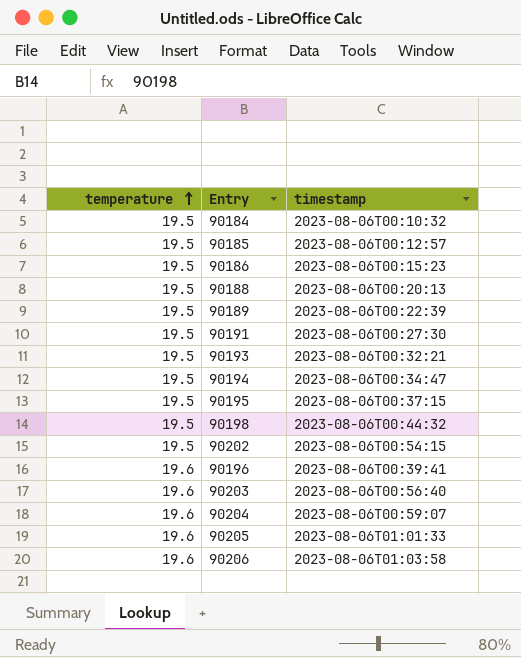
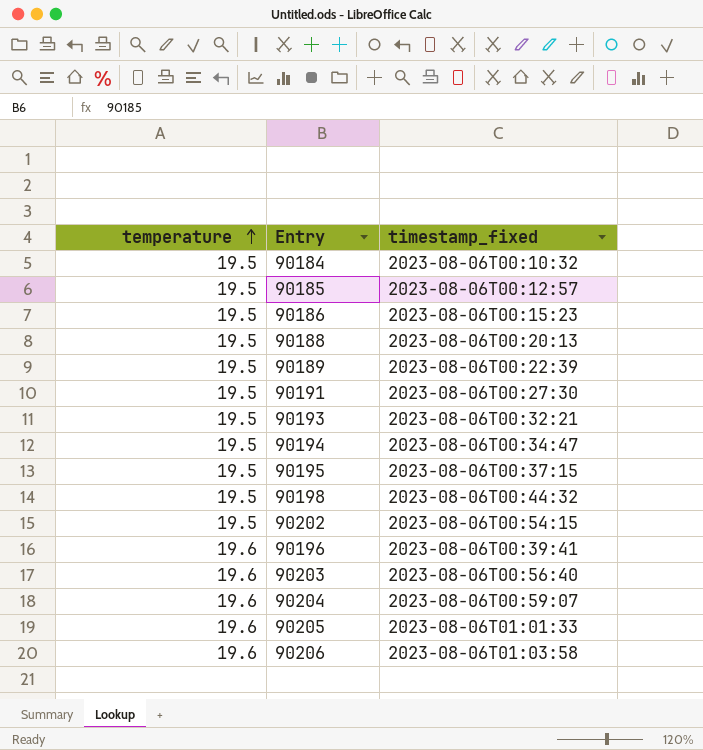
column name: timestamp -> timestamp_fixed

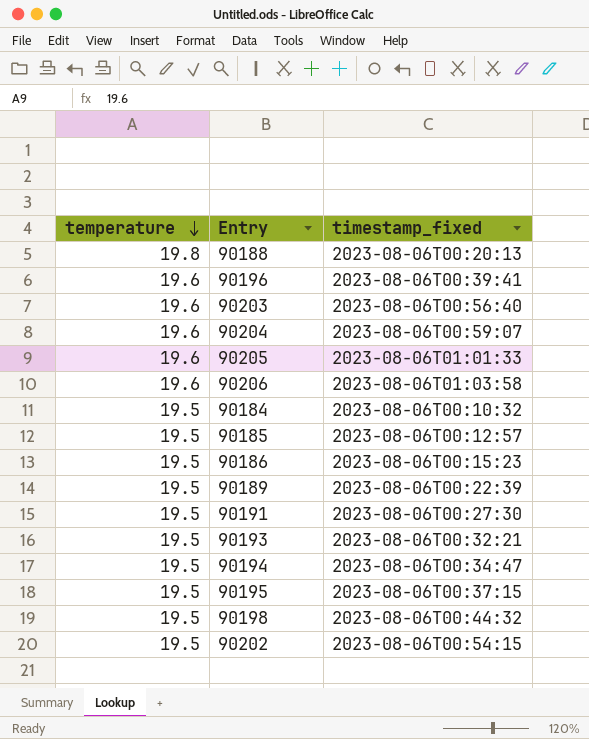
row order: temperature ascending -> temperature descending
90188 | temperature: 19.5 -> 19.8

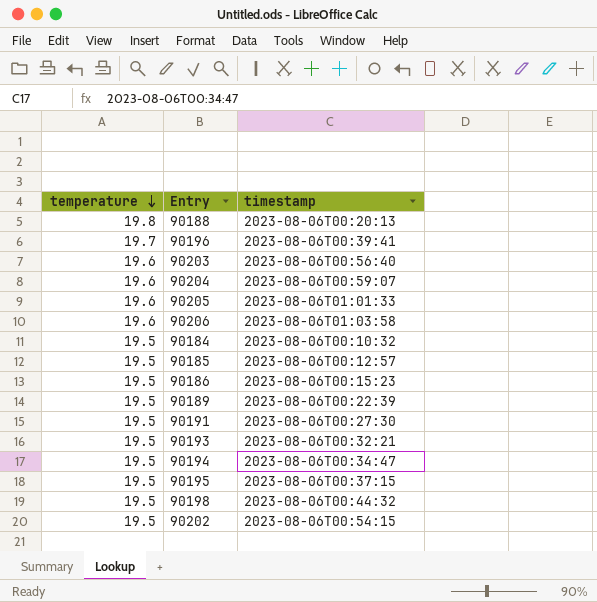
column name: timestamp_fixed -> timestamp
90196 | temperature: 19.6 -> 19.7

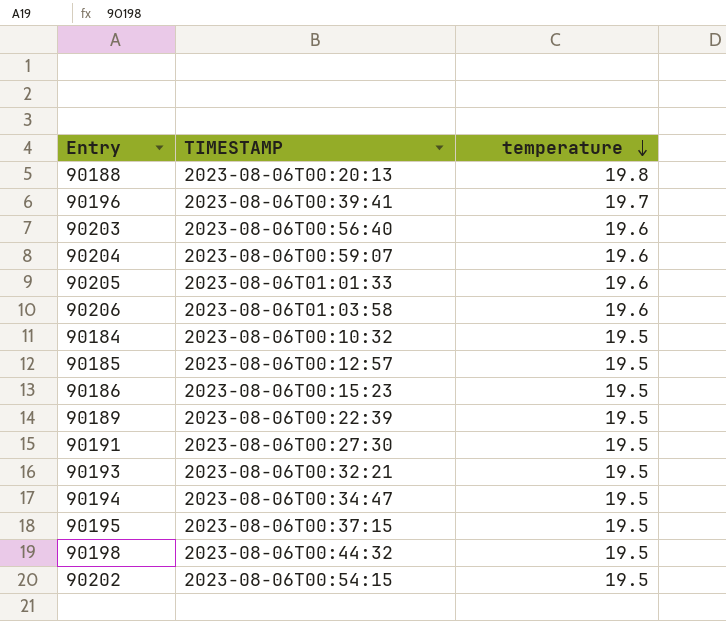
column name: timestamp -> TIMESTAMP
column temperature | position: 1 -> 3

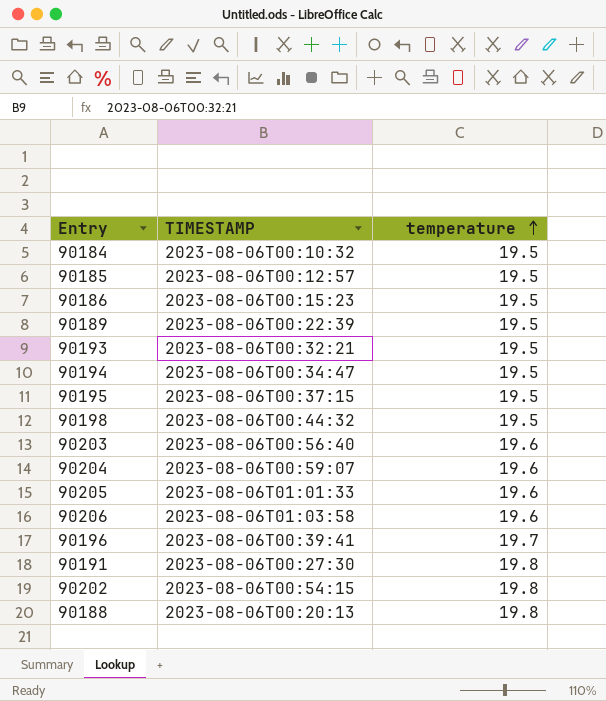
row order: temperature descending -> temperature ascending
90191 | temperature: 19.5 -> 19.8
90202 | temperature: 19.5 -> 19.8

